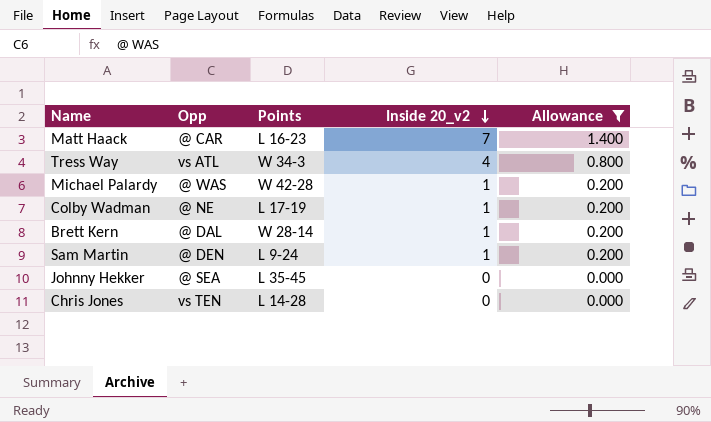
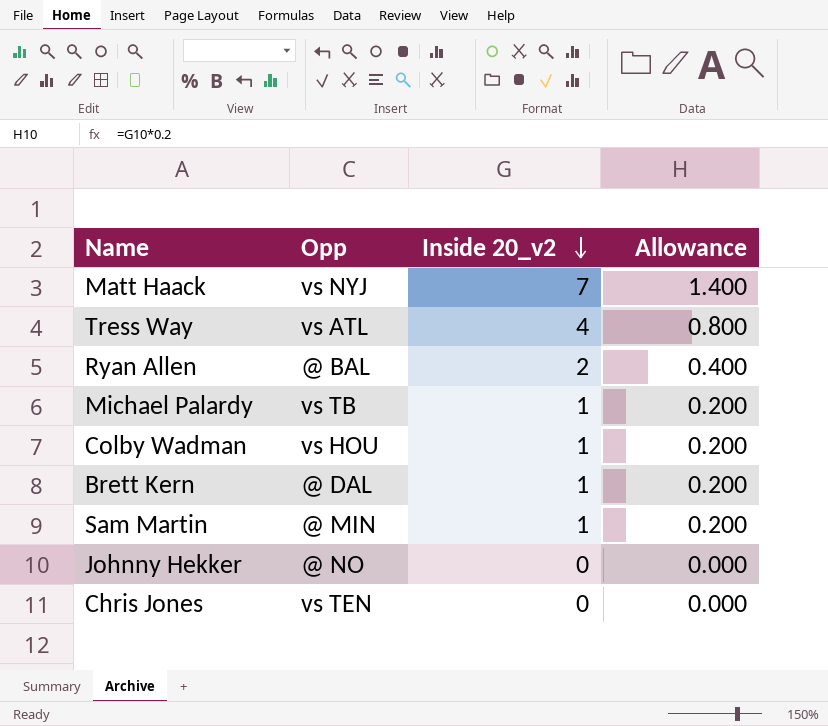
filter: Allowance != 0.400 -> none
column Points | position: 3 -> none
Matt Haack | Opp: @ CAR -> vs NYJ
Michael Palardy | Opp: @ WAS -> vs TB
Colby Wadman | Opp: @ NE -> vs HOU
Sam Martin | Opp: @ DEN -> @ MIN
Johnny Hekker | Opp: @ SEA -> @ NO

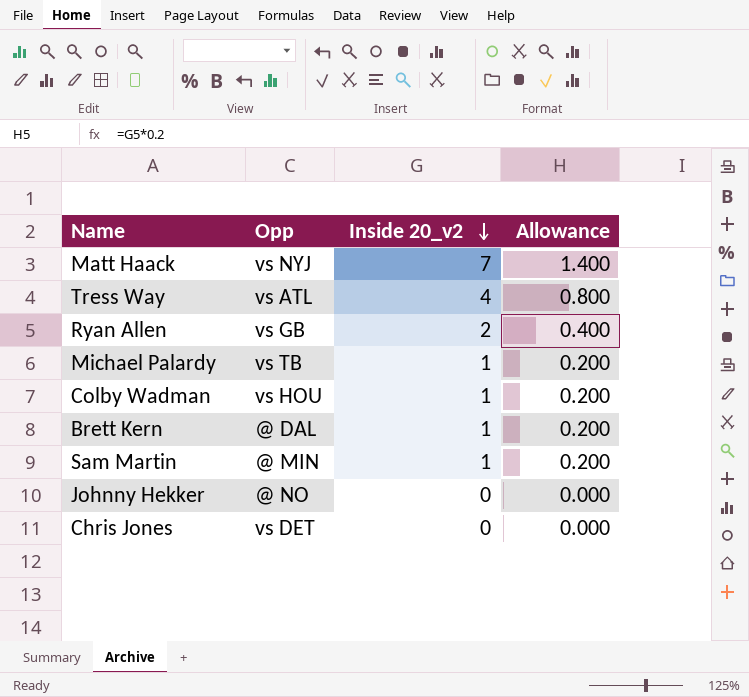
Ryan Allen | Opp: @ BAL -> vs GB
Chris Jones | Opp: vs TEN -> vs DET

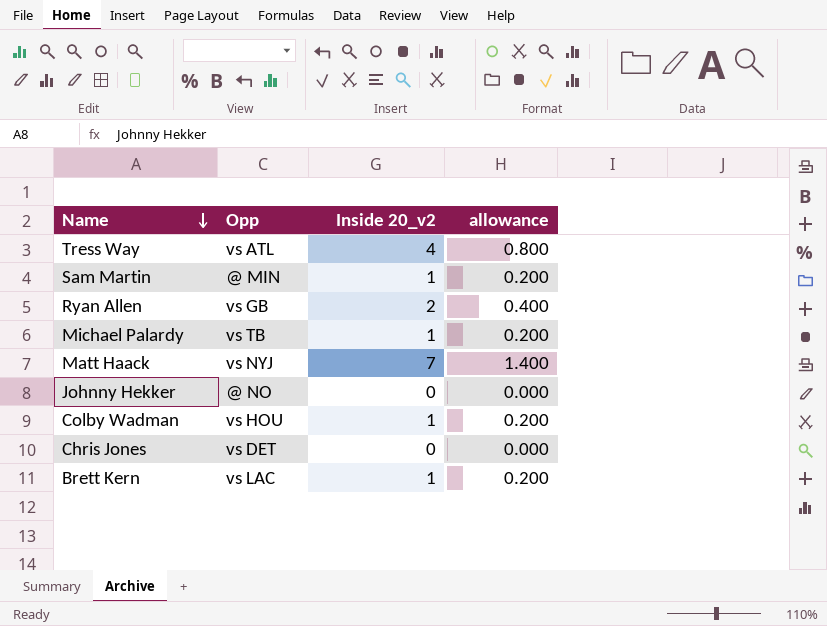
row order: Inside 20_v2 descending -> Name descending
column name: Allowance -> allowance
Brett Kern | Opp: @ DAL -> vs LAC

